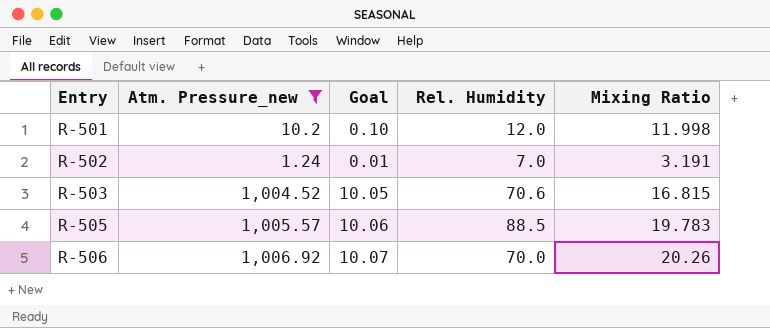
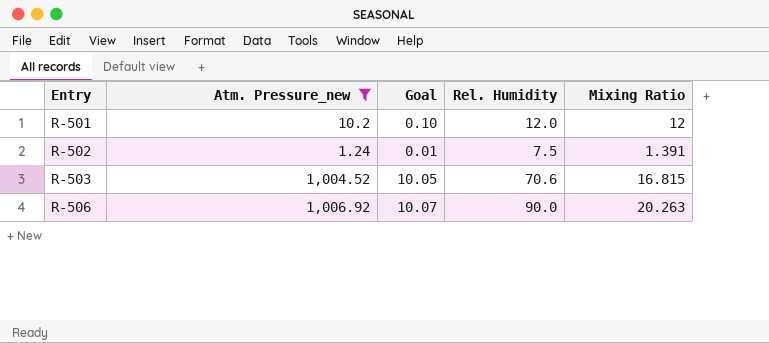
row R-505: 1,005.57 | 10.06 | 88.5 | 19.783 -> none
R-501 | Mixing Ratio: 11.998 -> 12
R-502 | Rel. Humidity: 7.0 -> 7.5
R-502 | Mixing Ratio: 3.191 -> 1.391
R-506 | Rel. Humidity: 70.0 -> 90.0
R-506 | Mixing Ratio: 20.26 -> 20.263

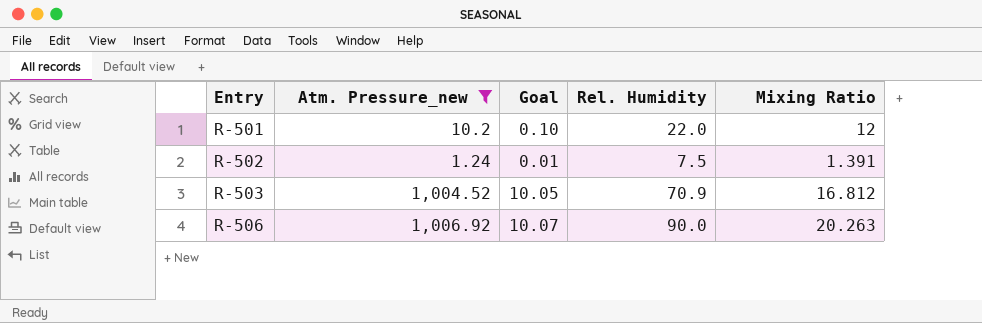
R-501 | Rel. Humidity: 12.0 -> 22.0
R-503 | Rel. Humidity: 70.6 -> 70.9
R-503 | Mixing Ratio: 16.815 -> 16.812

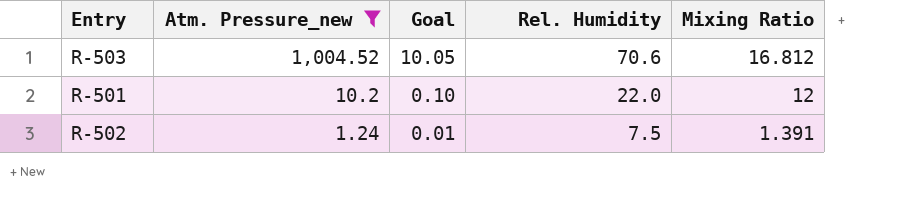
row order: Entry ascending -> Atm. Pressure_new descending
row R-506: 1,006.92 | 10.07 | 90.0 | 20.263 -> none
R-503 | Rel. Humidity: 70.9 -> 70.6

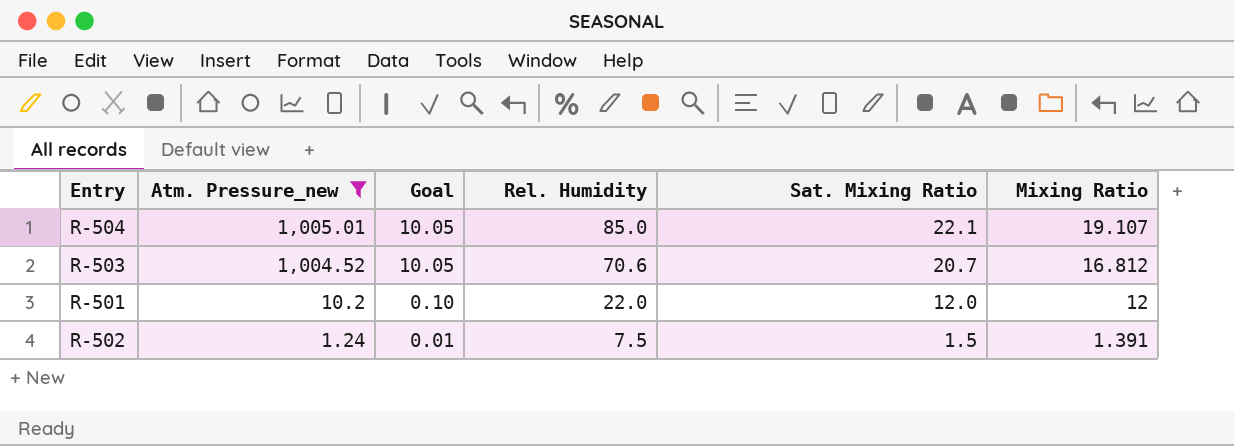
column Sat. Mixing Ratio | position: none -> 5
row R-504: none -> 1,005.01 | 10.05 | 85.0 | 22.1 | 19.107

